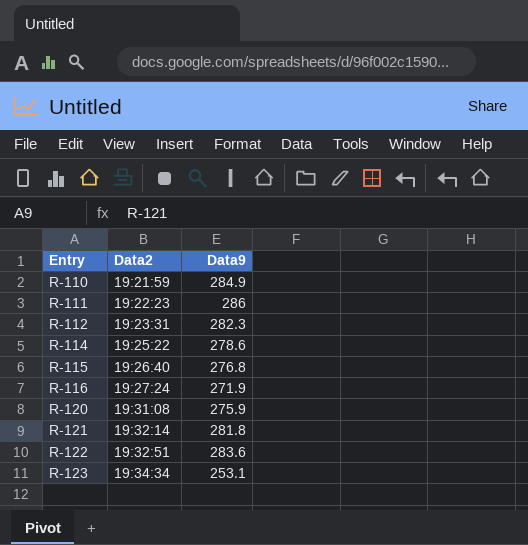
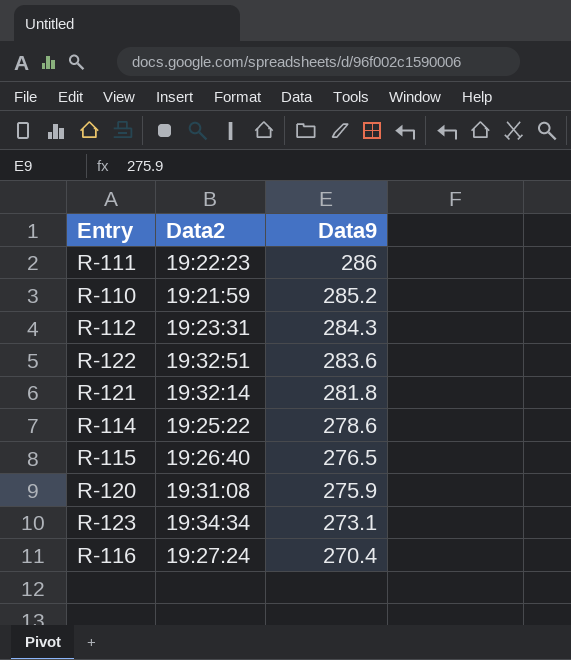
row order: Entry ascending -> Data9 descending
R-110 | Data9: 284.9 -> 285.2
R-112 | Data9: 282.3 -> 284.3
R-115 | Data9: 276.8 -> 276.5
R-123 | Data9: 253.1 -> 273.1
R-116 | Data9: 271.9 -> 270.4

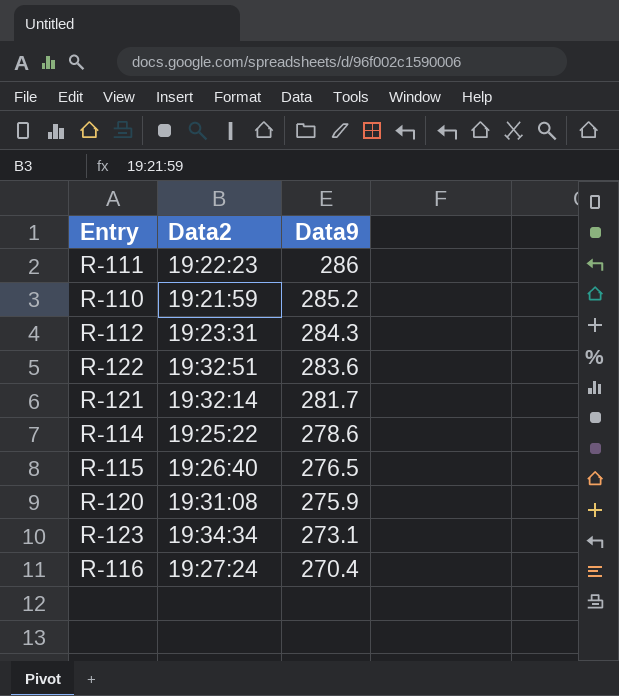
R-121 | Data9: 281.8 -> 281.7

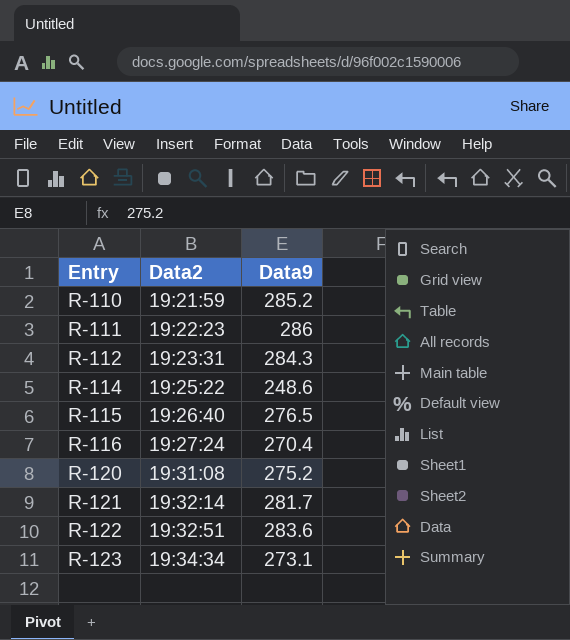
row order: Data9 descending -> Entry ascending
R-114 | Data9: 278.6 -> 248.6
R-120 | Data9: 275.9 -> 275.2

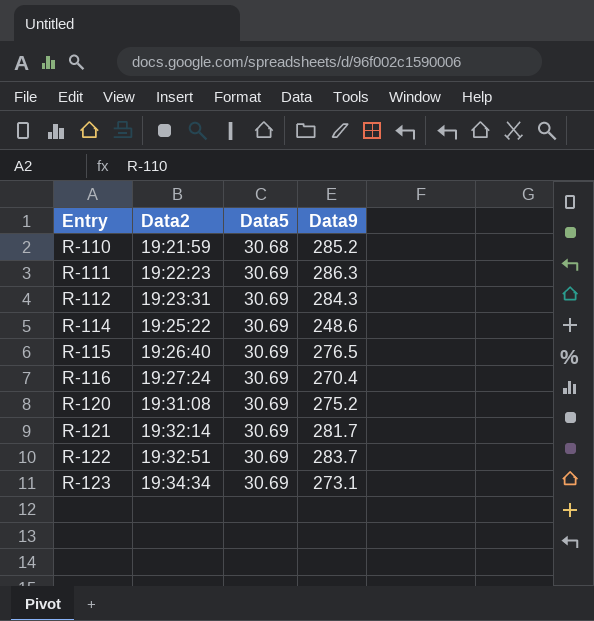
column Data5 | position: none -> 3
R-111 | Data9: 286 -> 286.3
R-122 | Data9: 283.6 -> 283.7

